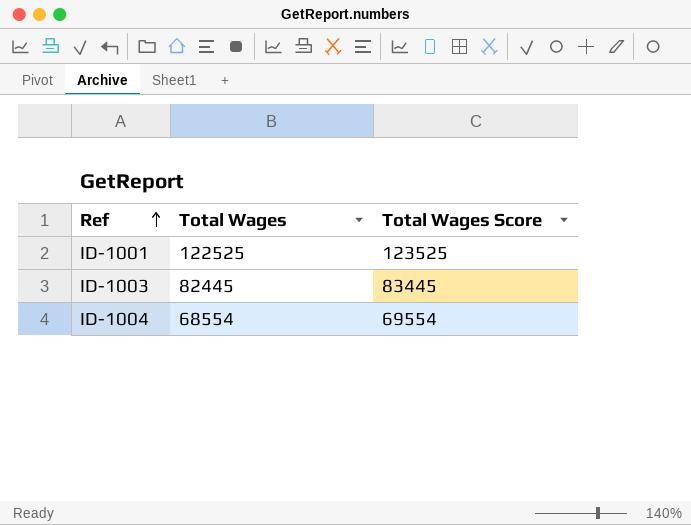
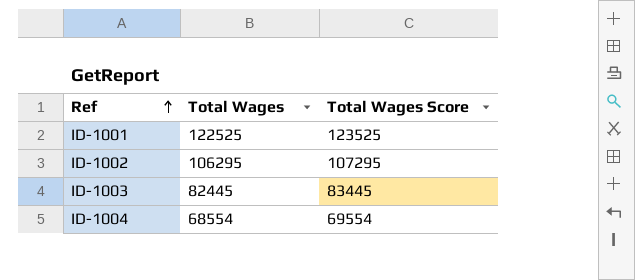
row ID-1002: none -> 106295 | 107295

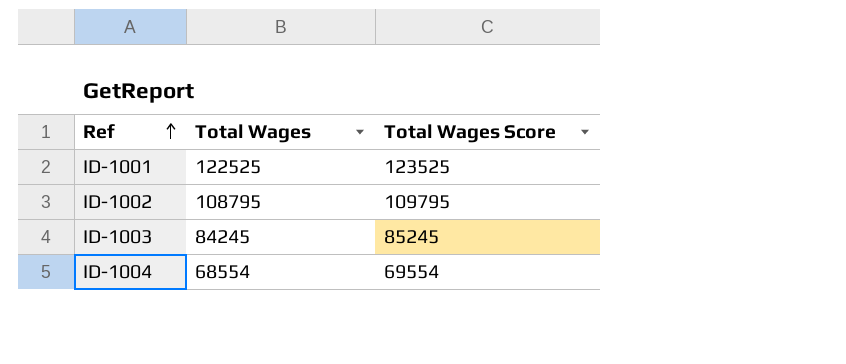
ID-1002 | Total Wages: 106295 -> 108795
ID-1002 | Total Wages Score: 107295 -> 109795
ID-1003 | Total Wages: 82445 -> 84245
ID-1003 | Total Wages Score: 83445 -> 85245

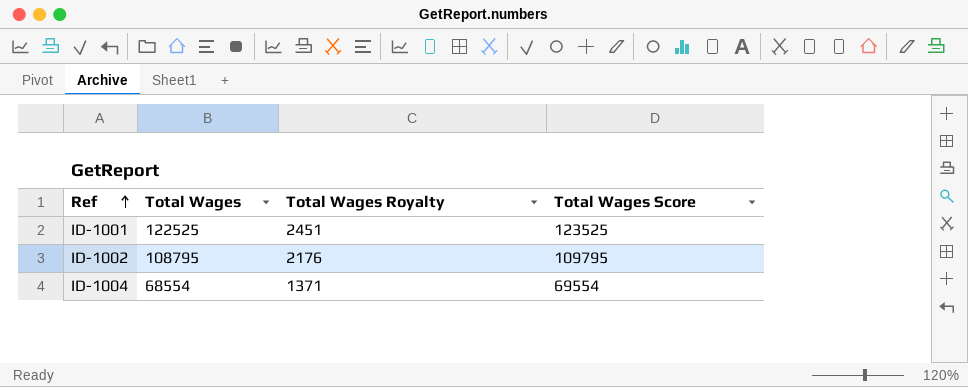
column Total Wages Royalty | formula: none -> [Total Wages] * 0.02
row ID-1003: 84245 | 85245 -> none

